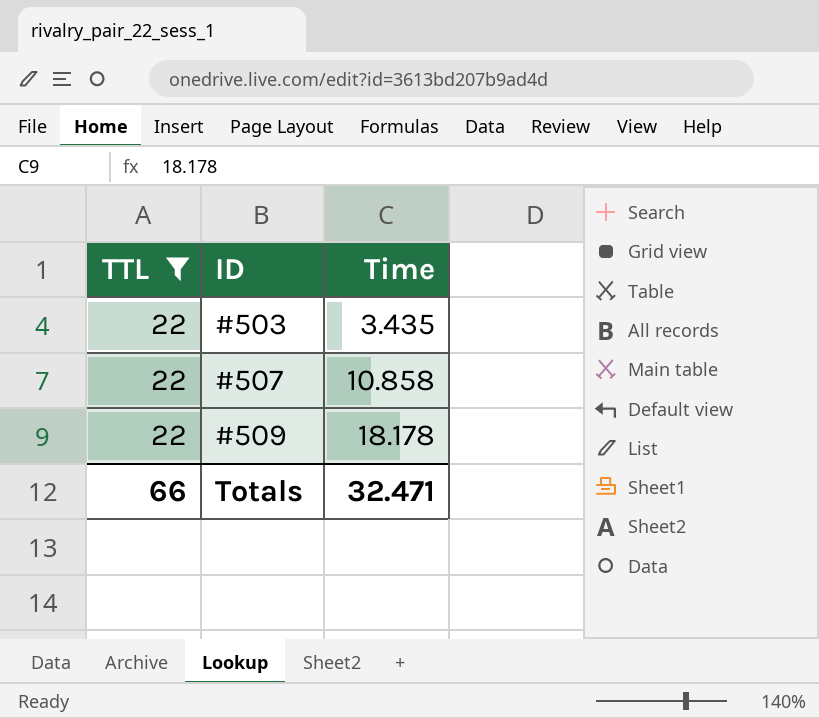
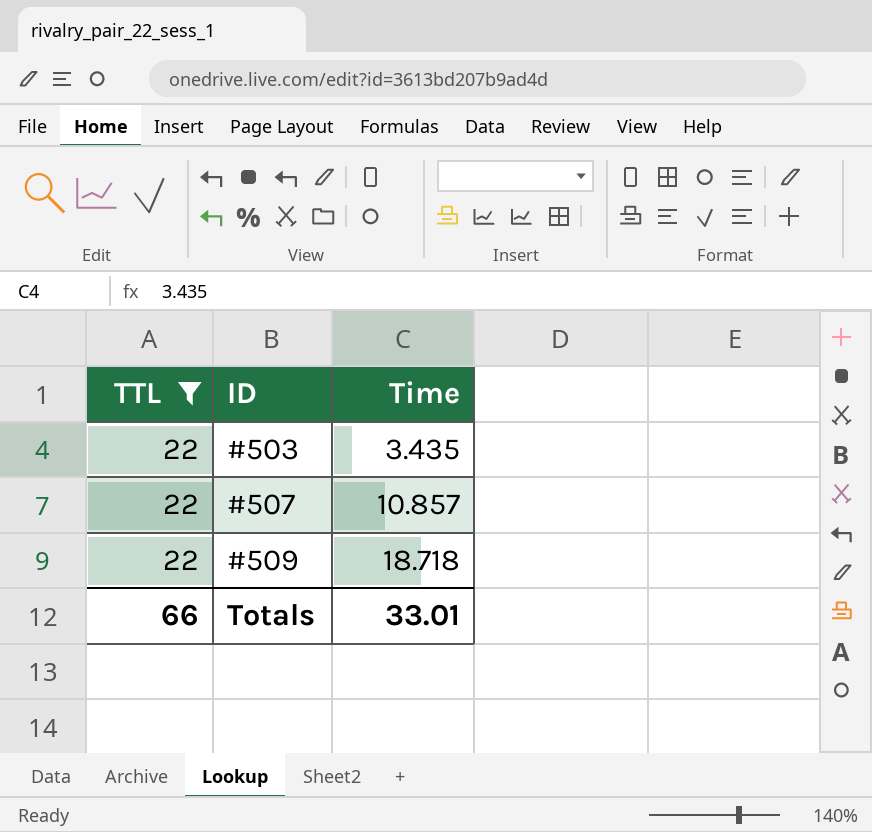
#507 | Time: 10.858 -> 10.857
#509 | Time: 18.178 -> 18.718
Totals | Time: 32.471 -> 33.01

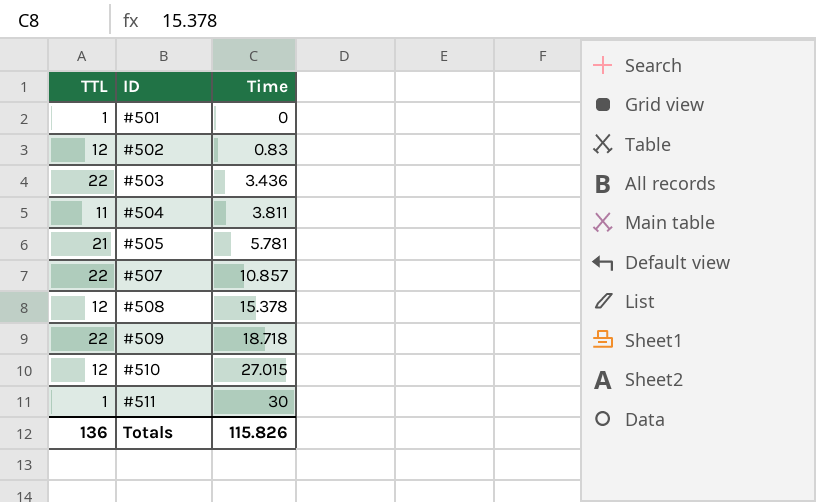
filter: TTL = 22 -> none
#503 | Time: 3.435 -> 3.436
Totals | TTL: 66 -> 136
Totals | Time: 33.01 -> 115.826

